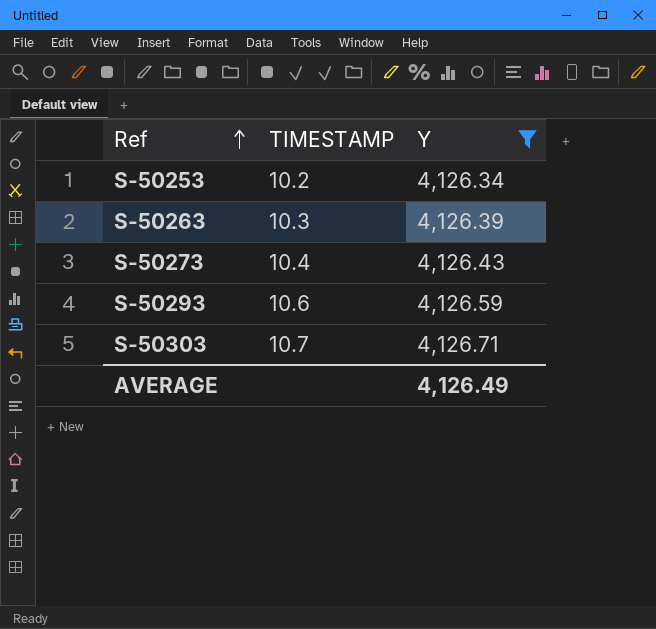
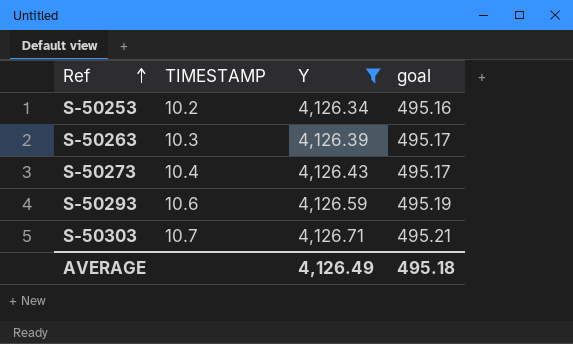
column goal | formula: none -> [Y] * 0.12

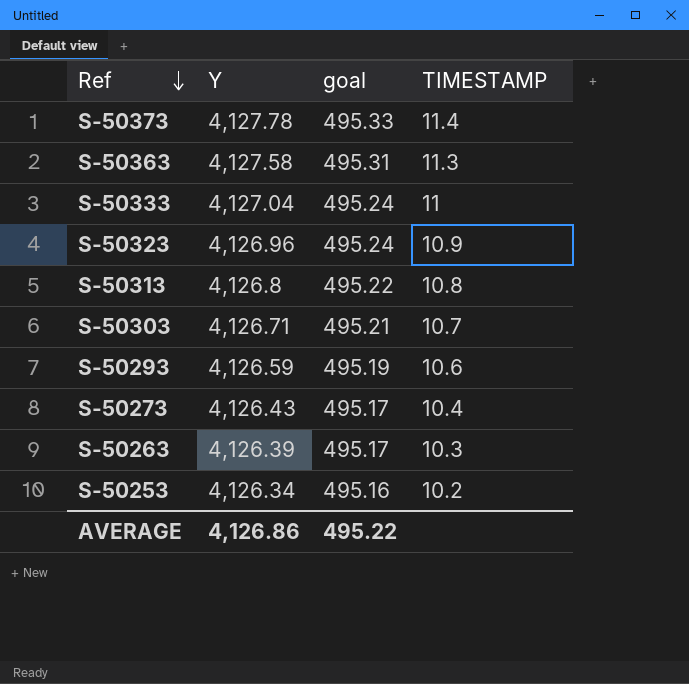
filter: Y <= 4,126.71 -> none
row order: Ref ascending -> Ref descending
column TIMESTAMP | position: 2 -> 4
AVERAGE | Y: 4,126.49 -> 4,126.86
AVERAGE | goal: 495.18 -> 495.22

